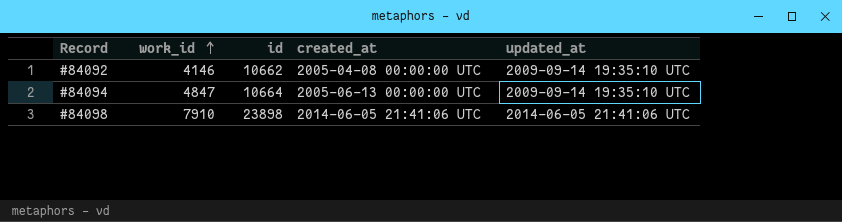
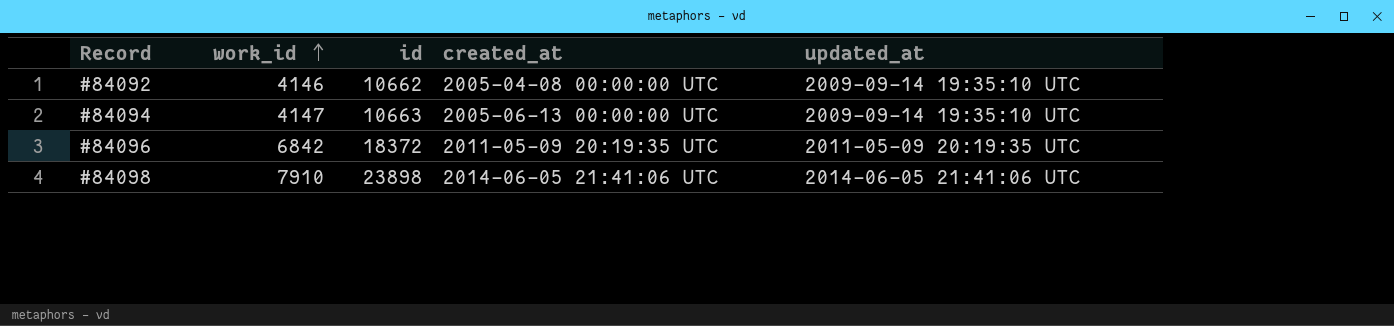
#84094 | work_id: 4847 -> 4147
#84094 | id: 10664 -> 10663
row #84096: none -> 6842 | 18372 | 2011-05-09 20:19:35 UTC | 2011-05-09 20:19:35 UTC

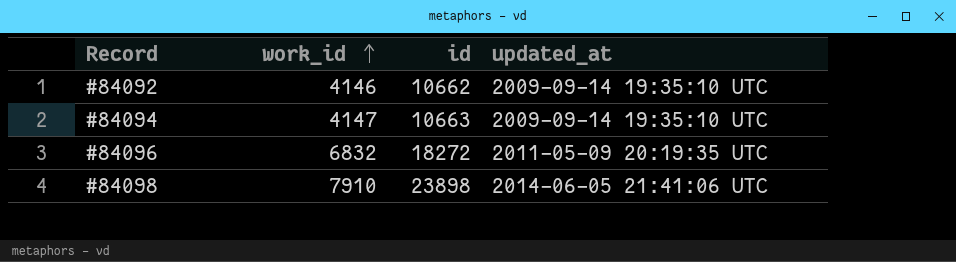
column created_at | position: 4 -> none
#84096 | work_id: 6842 -> 6832
#84096 | id: 18372 -> 18272

